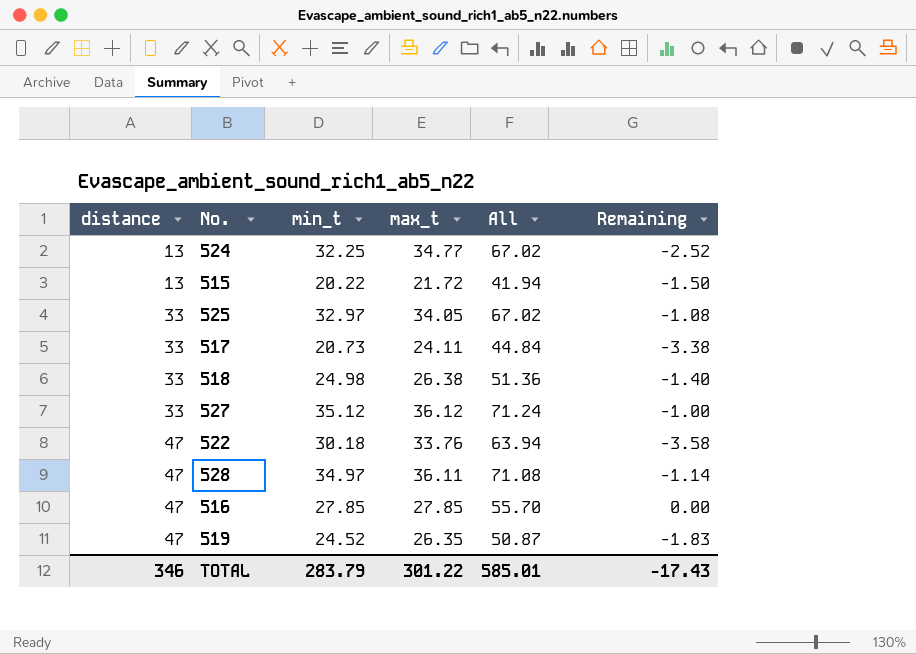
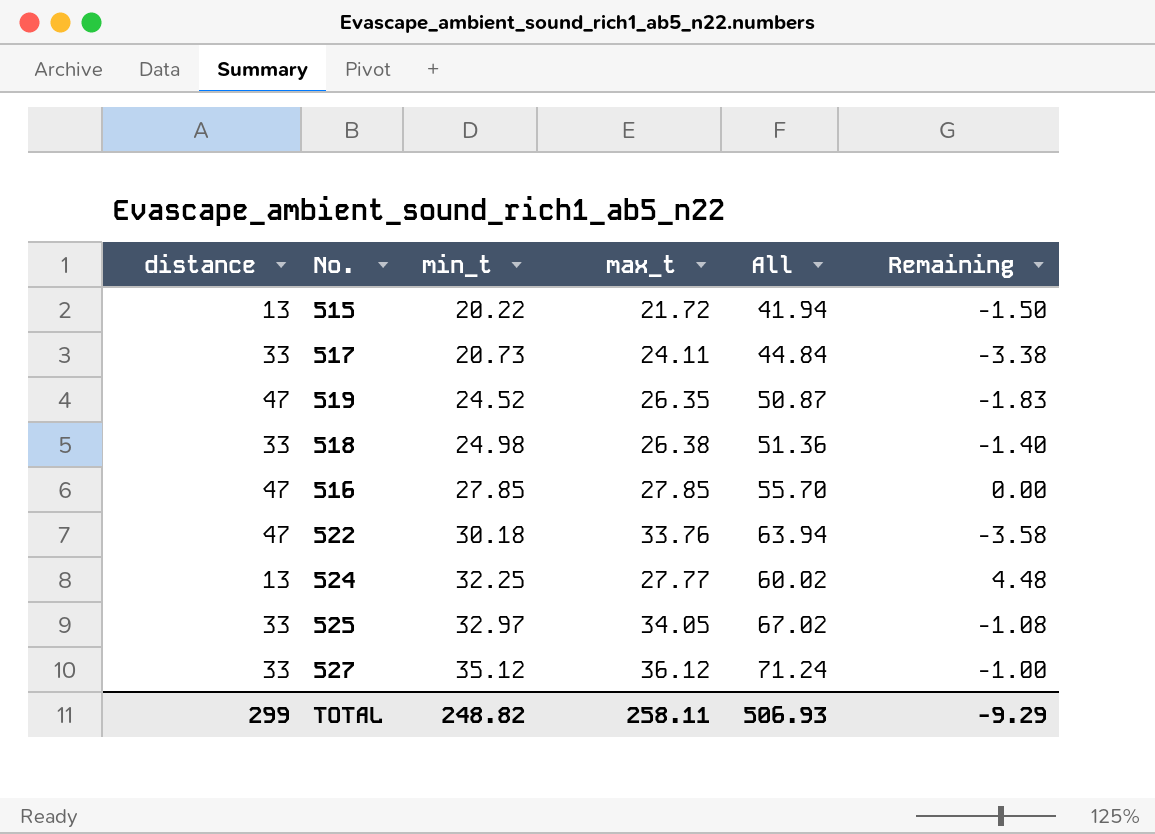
row order: distance ascending -> min_t ascending
row 528: 47 | 34.97 | 36.11 | 71.08 | -1.14 -> none
524 | max_t: 34.77 -> 27.77
524 | All: 67.02 -> 60.02
524 | Remaining: -2.52 -> 4.48
TOTAL | distance: 346 -> 299
TOTAL | min_t: 283.79 -> 248.82
TOTAL | max_t: 301.22 -> 258.11
TOTAL | All: 585.01 -> 506.93
TOTAL | Remaining: -17.43 -> -9.29

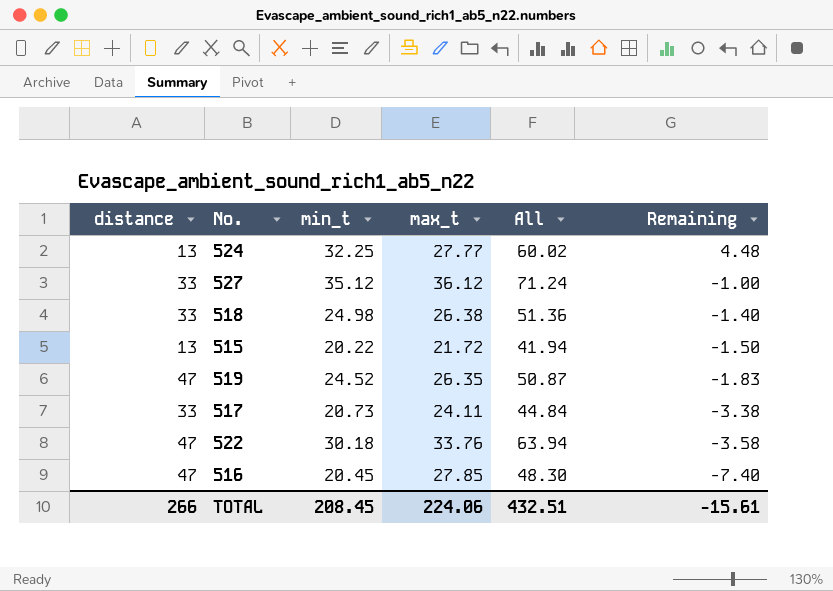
row order: min_t ascending -> Remaining descending
row 525: 33 | 32.97 | 34.05 | 67.02 | -1.08 -> none
516 | min_t: 27.85 -> 20.45
516 | All: 55.70 -> 48.30
516 | Remaining: 0.00 -> -7.40
TOTAL | distance: 299 -> 266
TOTAL | min_t: 248.82 -> 208.45
TOTAL | max_t: 258.11 -> 224.06
TOTAL | All: 506.93 -> 432.51
TOTAL | Remaining: -9.29 -> -15.61

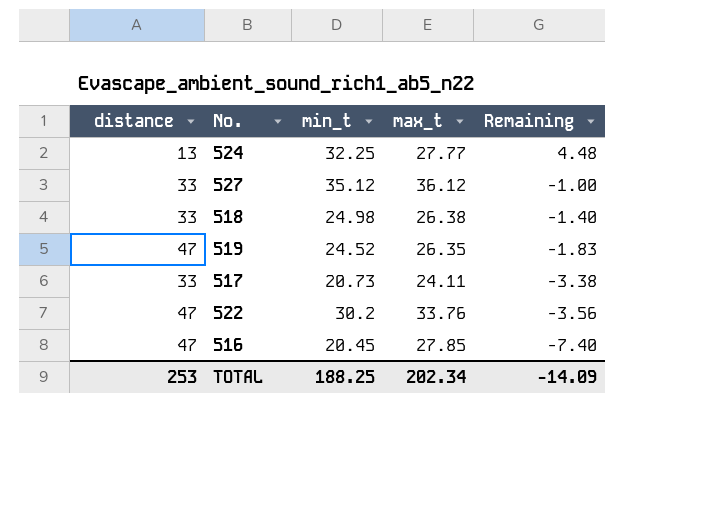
column All | formula: [min_t] + [max_t] -> none
row 515: 13 | 20.22 | 21.72 | 41.94 | -1.50 -> none
522 | min_t: 30.18 -> 30.2
522 | Remaining: -3.58 -> -3.56
TOTAL | distance: 266 -> 253
TOTAL | min_t: 208.45 -> 188.25
TOTAL | max_t: 224.06 -> 202.34
TOTAL | Remaining: -15.61 -> -14.09

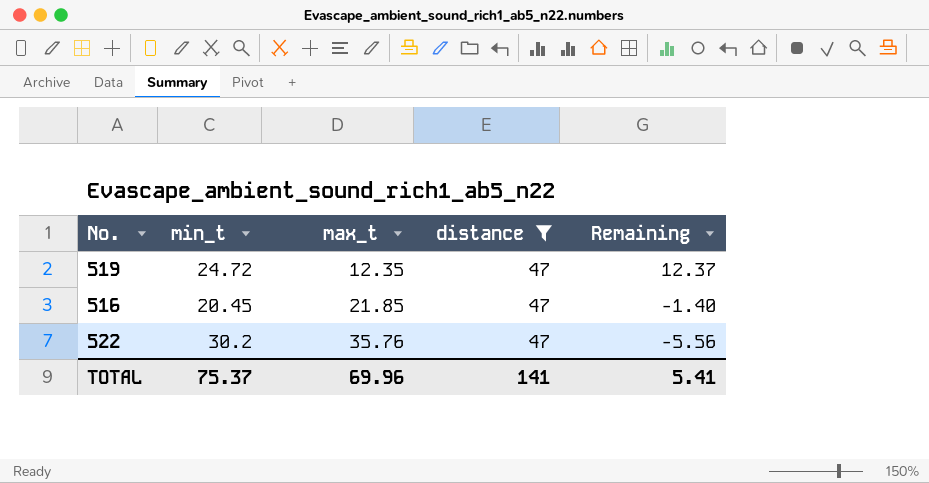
filter: none -> distance = 47
row order: Remaining descending -> max_t ascending
column distance | position: 1 -> 4
519 | min_t: 24.52 -> 24.72
519 | max_t: 26.35 -> 12.35
519 | Remaining: -1.83 -> 12.37
516 | max_t: 27.85 -> 21.85
516 | Remaining: -7.40 -> -1.40
522 | max_t: 33.76 -> 35.76
522 | Remaining: -3.56 -> -5.56
TOTAL | min_t: 188.25 -> 75.37
TOTAL | max_t: 202.34 -> 69.96
TOTAL | distance: 253 -> 141
TOTAL | Remaining: -14.09 -> 5.41

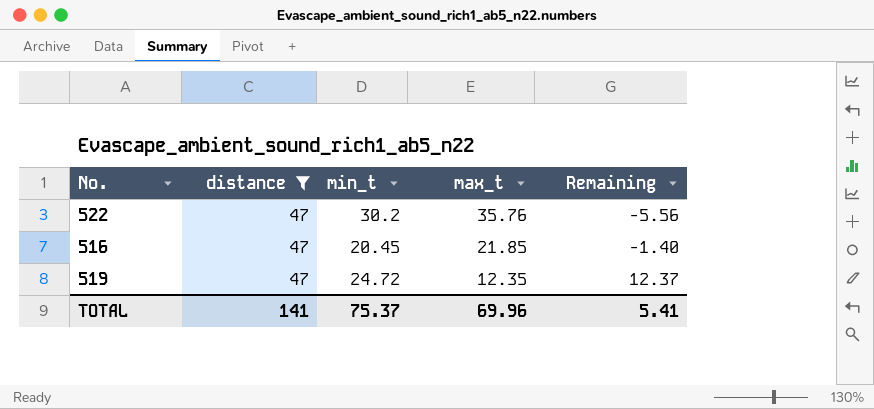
row order: max_t ascending -> max_t descending
column distance | position: 4 -> 2

